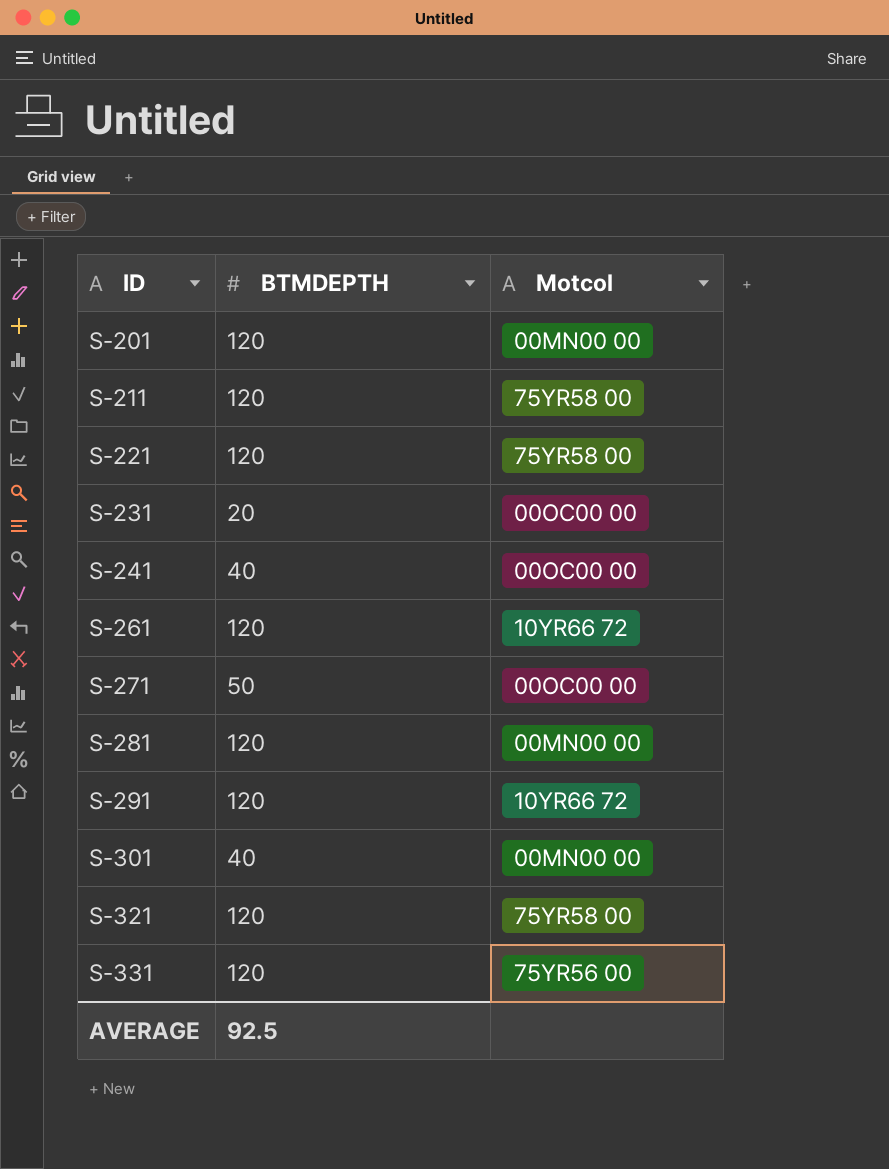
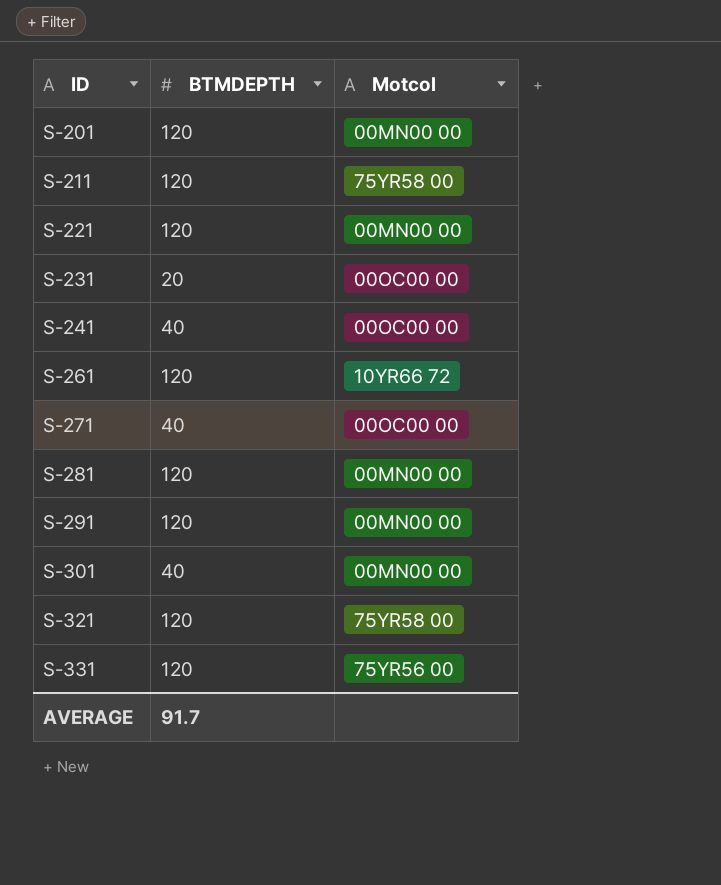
S-221 | Motcol: 75YR58 00 -> 00MN00 00
S-271 | BTMDEPTH: 50 -> 40
S-291 | Motcol: 10YR66 72 -> 00MN00 00
AVERAGE | BTMDEPTH: 92.5 -> 91.7

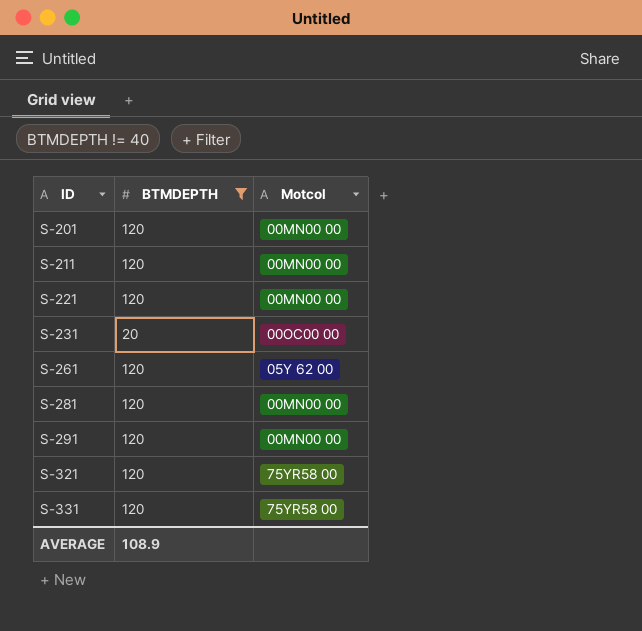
filter: none -> BTMDEPTH != 40
S-211 | Motcol: 75YR58 00 -> 00MN00 00
S-261 | Motcol: 10YR66 72 -> 05Y 62 00
S-331 | Motcol: 75YR56 00 -> 75YR58 00
AVERAGE | BTMDEPTH: 91.7 -> 108.9

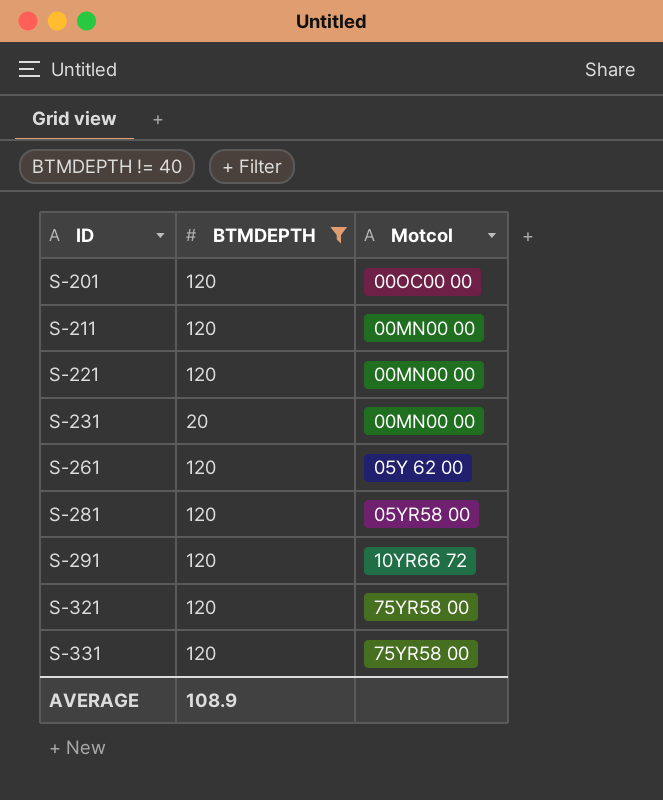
S-201 | Motcol: 00MN00 00 -> 00OC00 00
S-231 | Motcol: 00OC00 00 -> 00MN00 00
S-281 | Motcol: 00MN00 00 -> 05YR58 00
S-291 | Motcol: 00MN00 00 -> 10YR66 72

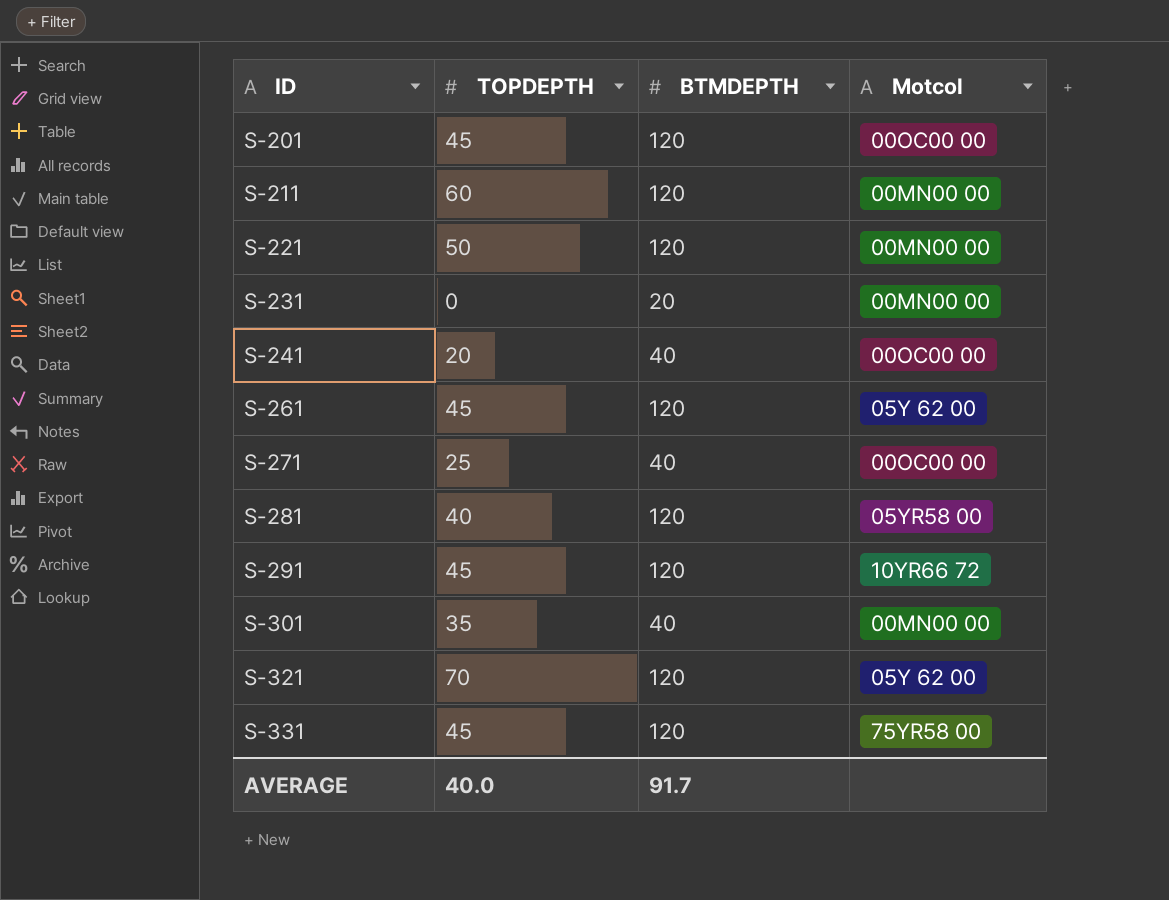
filter: BTMDEPTH != 40 -> none
column TOPDEPTH | position: none -> 2
S-321 | Motcol: 75YR58 00 -> 05Y 62 00
AVERAGE | BTMDEPTH: 108.9 -> 91.7

